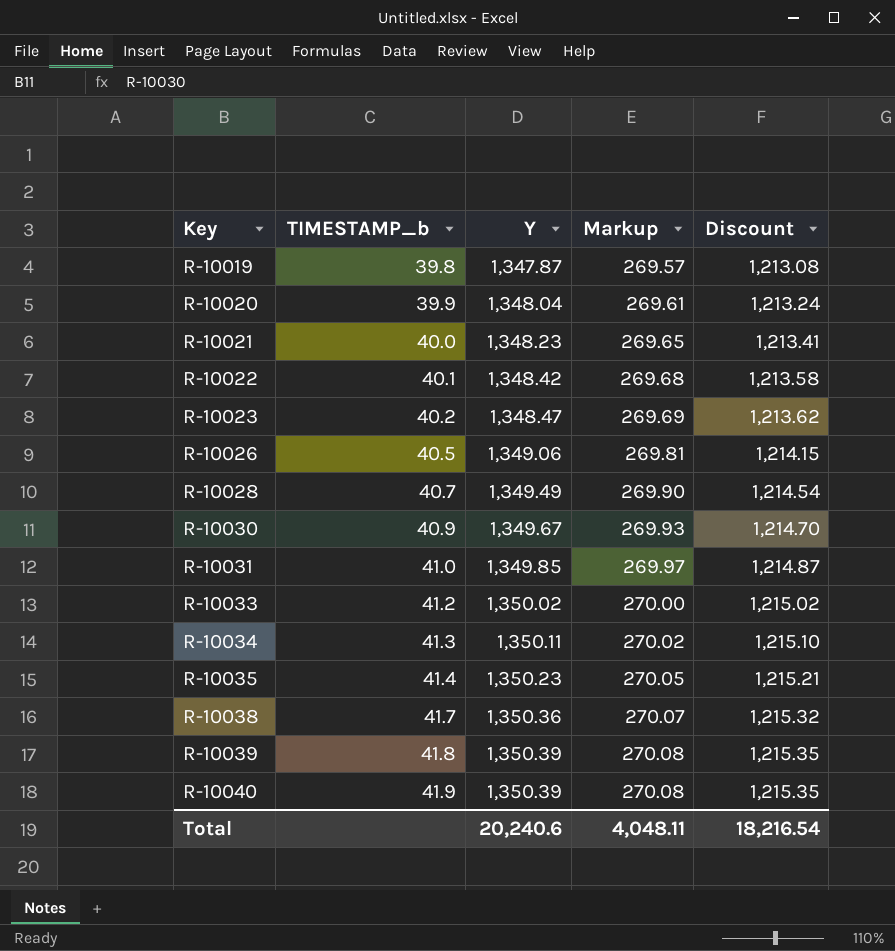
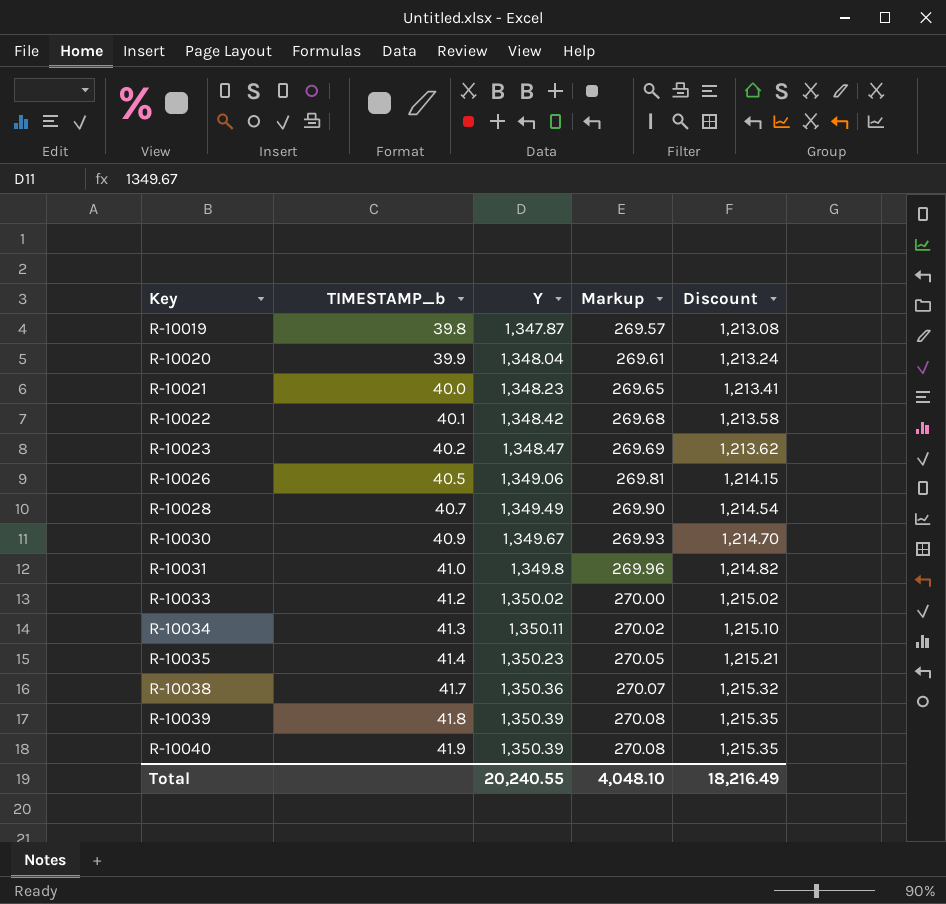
R-10031 | Y: 1,349.85 -> 1,349.8
R-10031 | Markup: 269.97 -> 269.96
R-10031 | Discount: 1,214.87 -> 1,214.82
Total | Y: 20,240.6 -> 20,240.55
Total | Markup: 4,048.11 -> 4,048.10
Total | Discount: 18,216.54 -> 18,216.49

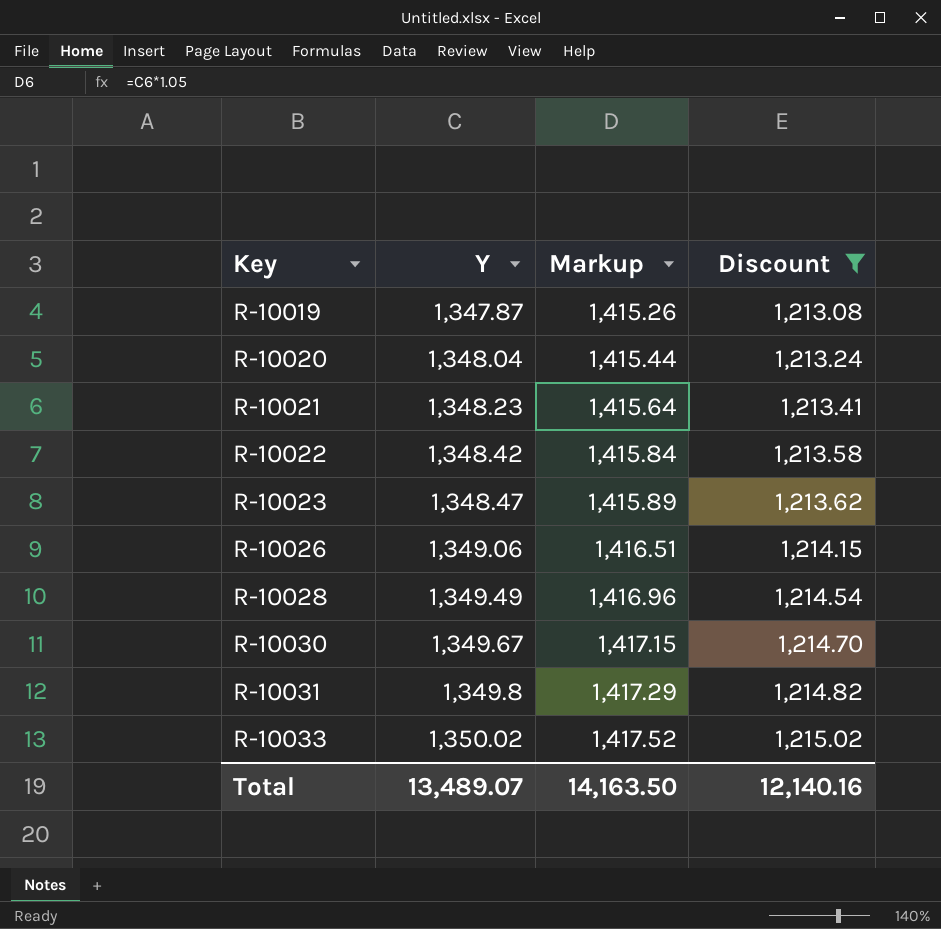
filter: none -> Discount <= 1,215.02
column TIMESTAMP_b | position: 2 -> none
column Markup | formula: [Y] * 0.2 -> [Y] * 1.05
Total | Y: 20,240.55 -> 13,489.07
Total | Markup: 4,048.10 -> 14,163.50
Total | Discount: 18,216.49 -> 12,140.16

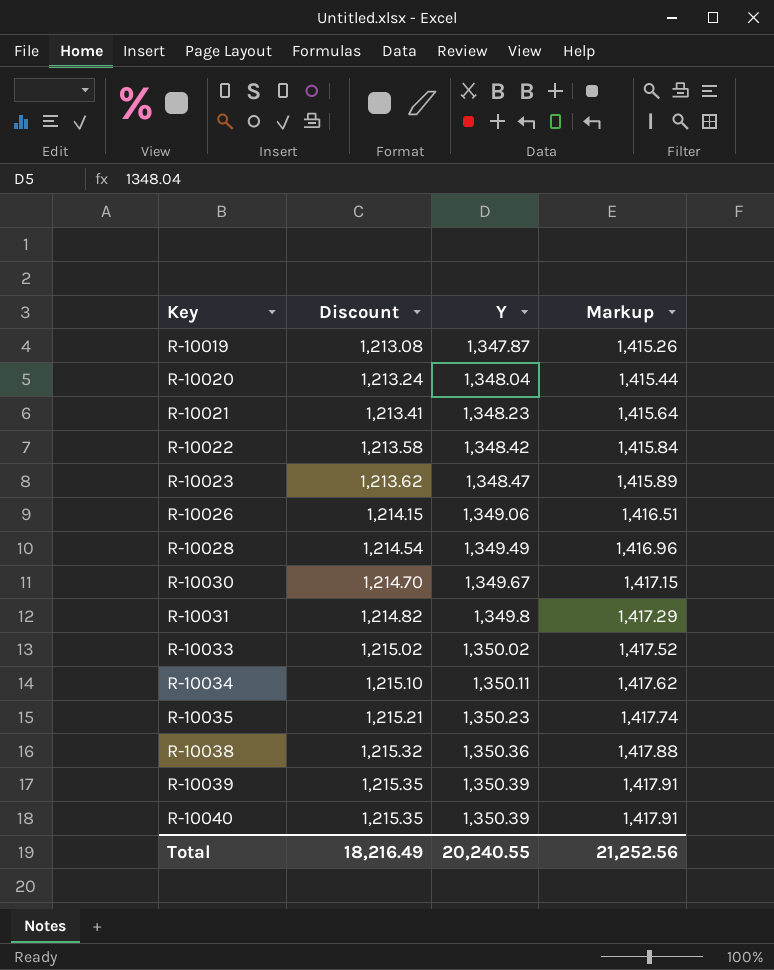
filter: Discount <= 1,215.02 -> none
column Discount | position: 4 -> 2
Total | Discount: 12,140.16 -> 18,216.49
Total | Y: 13,489.07 -> 20,240.55
Total | Markup: 14,163.50 -> 21,252.56

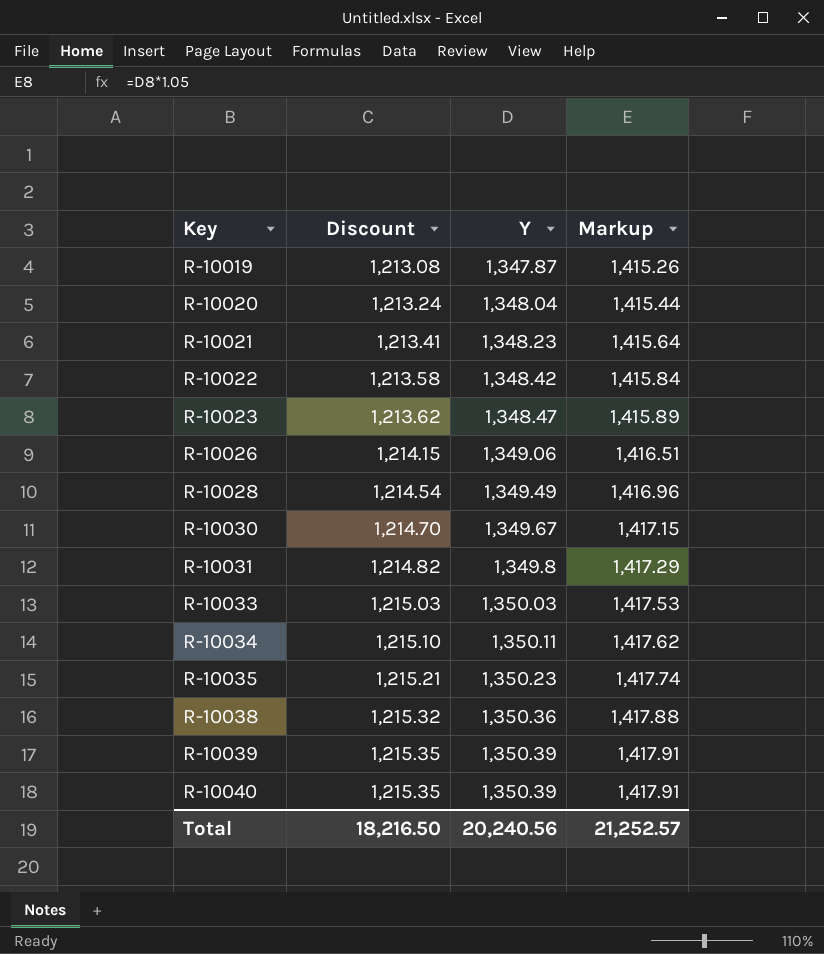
R-10033 | Discount: 1,215.02 -> 1,215.03
R-10033 | Y: 1,350.02 -> 1,350.03
R-10033 | Markup: 1,417.52 -> 1,417.53
Total | Discount: 18,216.49 -> 18,216.50
Total | Y: 20,240.55 -> 20,240.56
Total | Markup: 21,252.56 -> 21,252.57

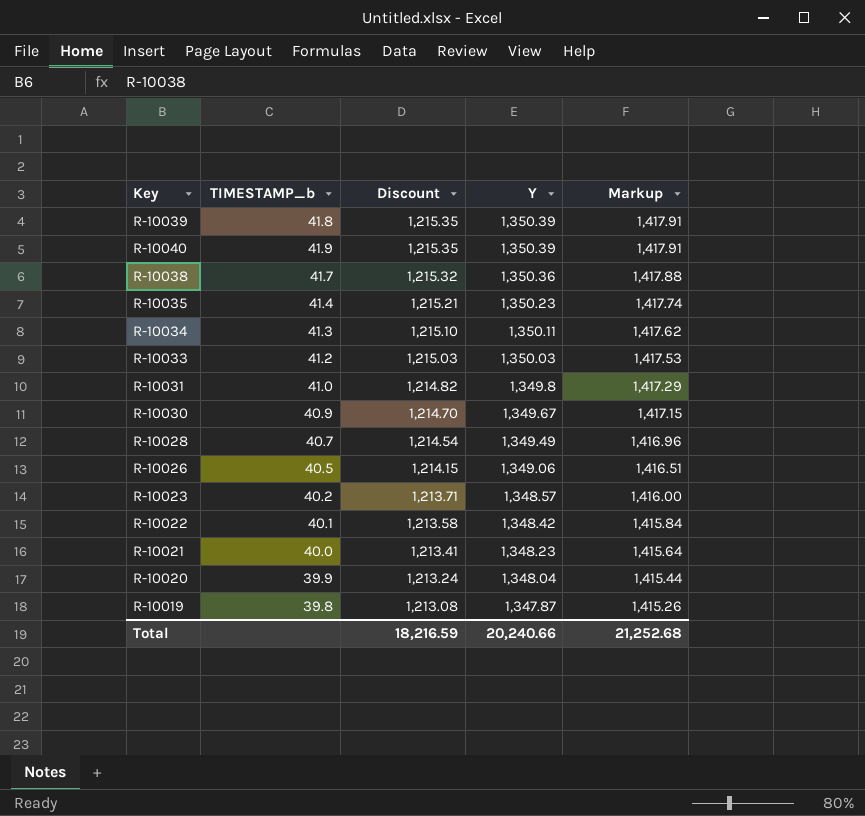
row order: Key ascending -> Discount descending
column TIMESTAMP_b | position: none -> 2
R-10023 | Discount: 1,213.62 -> 1,213.71
R-10023 | Y: 1,348.47 -> 1,348.57
R-10023 | Markup: 1,415.89 -> 1,416.00
Total | Discount: 18,216.50 -> 18,216.59
Total | Y: 20,240.56 -> 20,240.66
Total | Markup: 21,252.57 -> 21,252.68

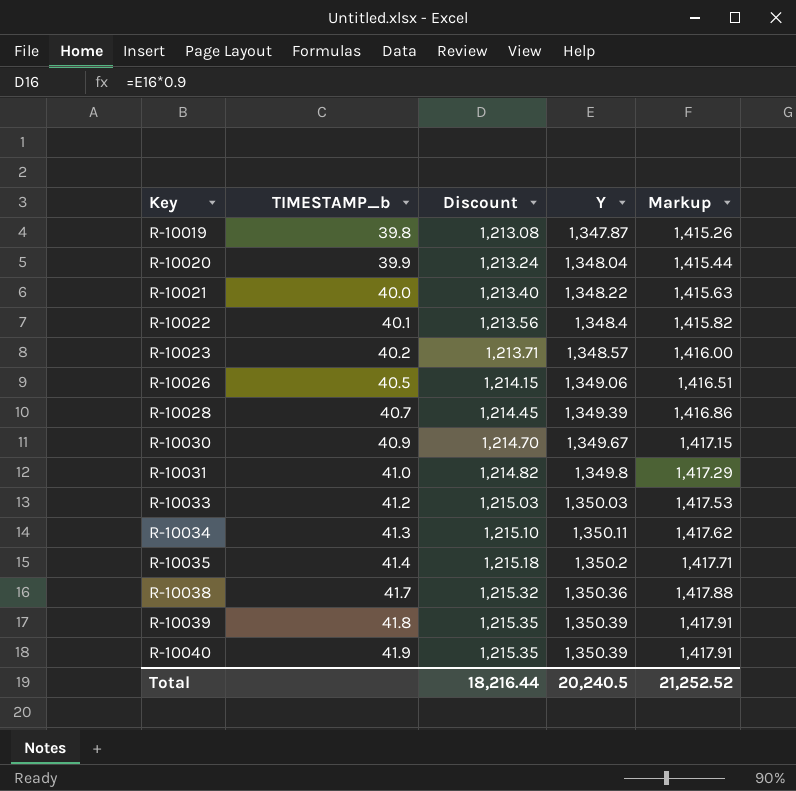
row order: Discount descending -> Key ascending
R-10021 | Discount: 1,213.41 -> 1,213.40
R-10021 | Y: 1,348.23 -> 1,348.22
R-10021 | Markup: 1,415.64 -> 1,415.63
R-10022 | Discount: 1,213.58 -> 1,213.56
R-10022 | Y: 1,348.42 -> 1,348.4
R-10022 | Markup: 1,415.84 -> 1,415.82
R-10028 | Discount: 1,214.54 -> 1,214.45
R-10028 | Y: 1,349.49 -> 1,349.39
R-10028 | Markup: 1,416.96 -> 1,416.86
R-10035 | Discount: 1,215.21 -> 1,215.18
R-10035 | Y: 1,350.23 -> 1,350.2
R-10035 | Markup: 1,417.74 -> 1,417.71
Total | Discount: 18,216.59 -> 18,216.44
Total | Y: 20,240.66 -> 20,240.5
Total | Markup: 21,252.68 -> 21,252.52

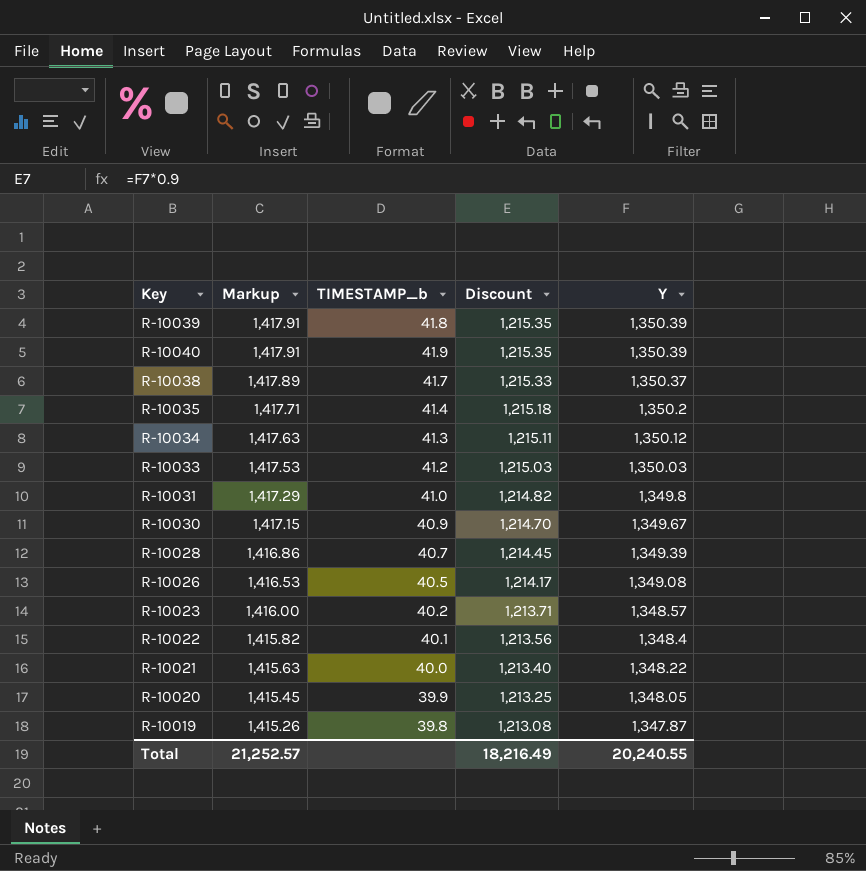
row order: Key ascending -> Markup descending
column Markup | position: 5 -> 2
R-10038 | Markup: 1,417.88 -> 1,417.89
R-10038 | Discount: 1,215.32 -> 1,215.33
R-10038 | Y: 1,350.36 -> 1,350.37
R-10034 | Markup: 1,417.62 -> 1,417.63
R-10034 | Discount: 1,215.10 -> 1,215.11
R-10034 | Y: 1,350.11 -> 1,350.12
R-10026 | Markup: 1,416.51 -> 1,416.53
R-10026 | Discount: 1,214.15 -> 1,214.17
R-10026 | Y: 1,349.06 -> 1,349.08
R-10020 | Markup: 1,415.44 -> 1,415.45
R-10020 | Discount: 1,213.24 -> 1,213.25
R-10020 | Y: 1,348.04 -> 1,348.05
Total | Markup: 21,252.52 -> 21,252.57
Total | Discount: 18,216.44 -> 18,216.49
Total | Y: 20,240.5 -> 20,240.55

